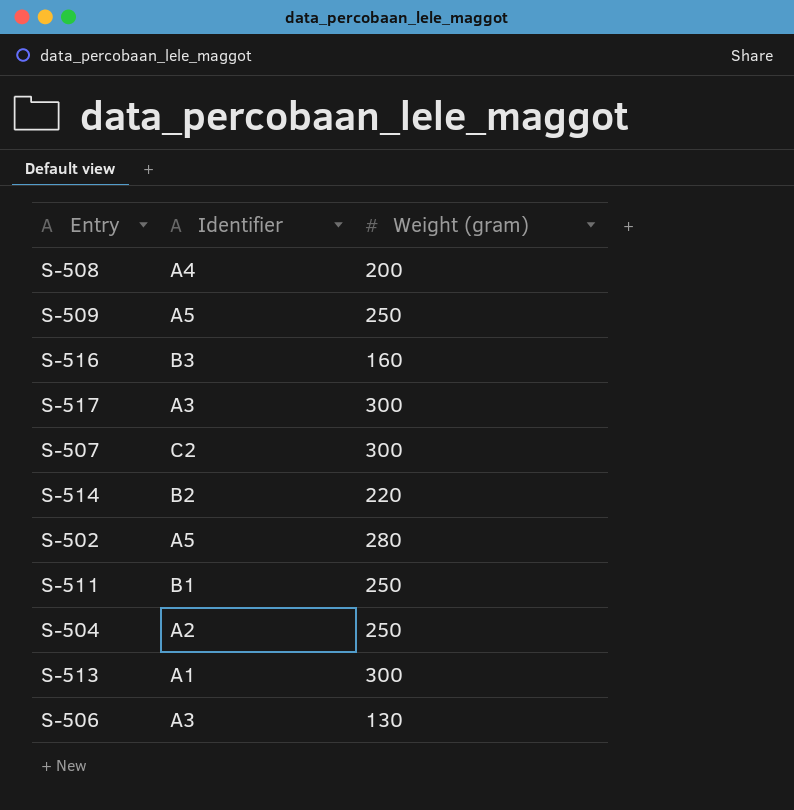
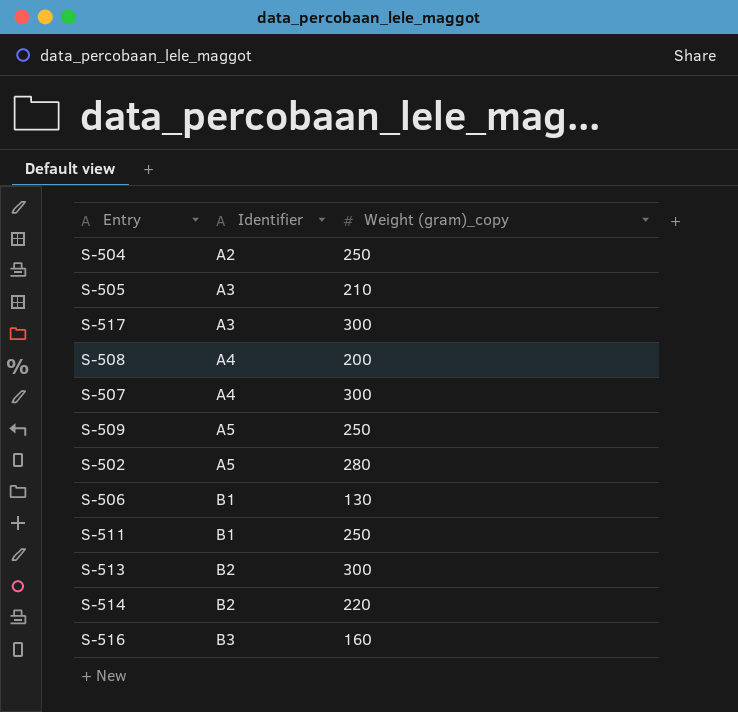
row order: none -> Identifier ascending
column name: Weight (gram) -> Weight (gram)_copy
row S-505: none -> A3 | 210
S-507 | Identifier: C2 -> A4
S-506 | Identifier: A3 -> B1
S-513 | Identifier: A1 -> B2

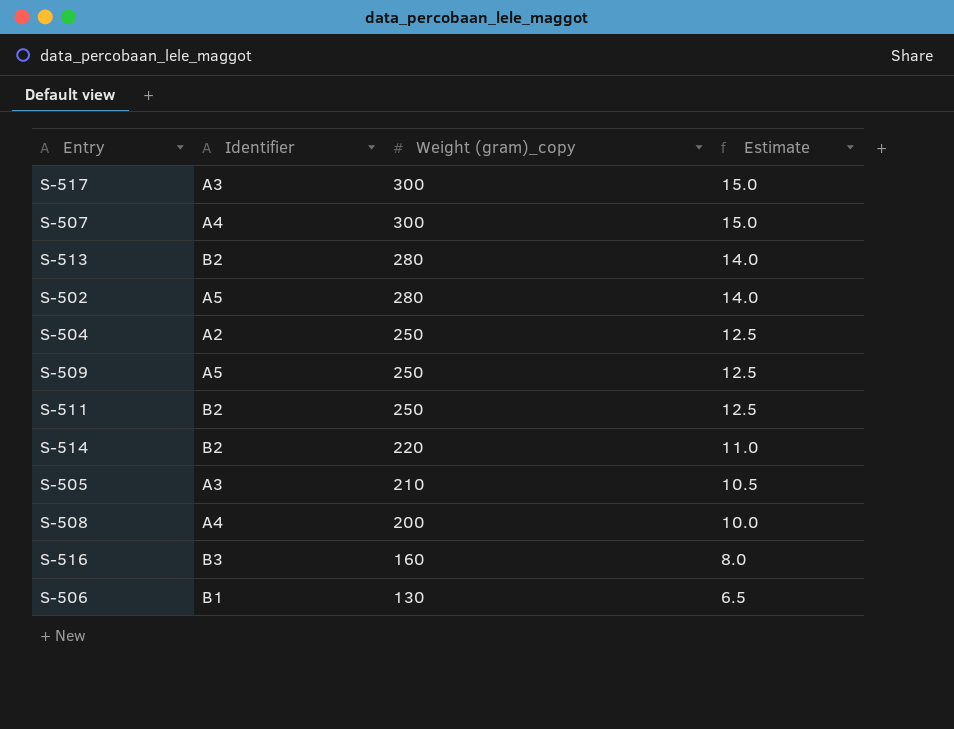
row order: Identifier ascending -> Weight (gram)_copy descending
column Estimate | formula: none -> [Weight (gram)_copy] * 0.05
S-513 | Weight (gram)_copy: 300 -> 280
S-511 | Identifier: B1 -> B2

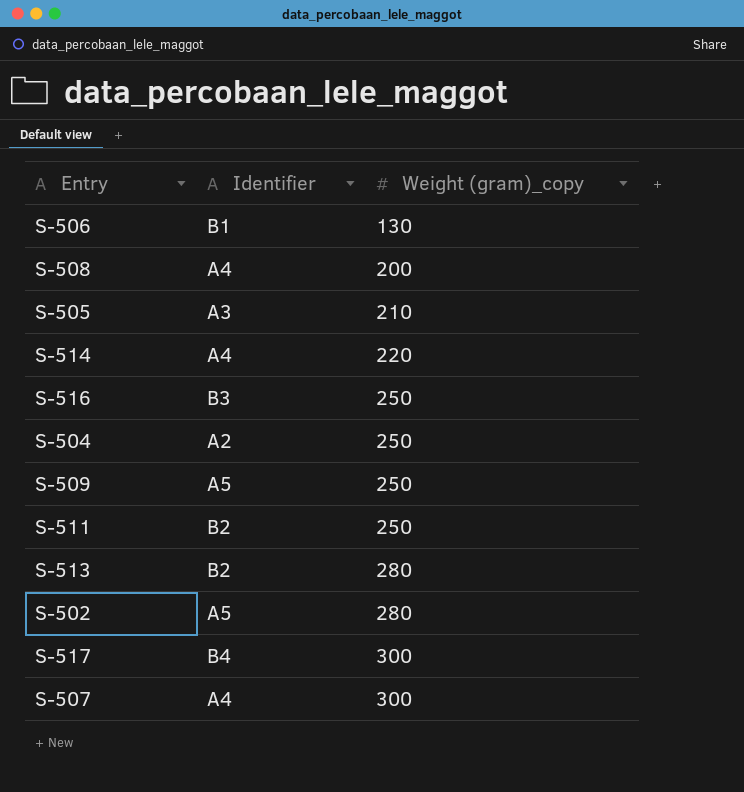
row order: Weight (gram)_copy descending -> Weight (gram)_copy ascending
column Estimate | formula: [Weight (gram)_copy] * 0.05 -> none
S-514 | Identifier: B2 -> A4
S-516 | Weight (gram)_copy: 160 -> 250
S-517 | Identifier: A3 -> B4

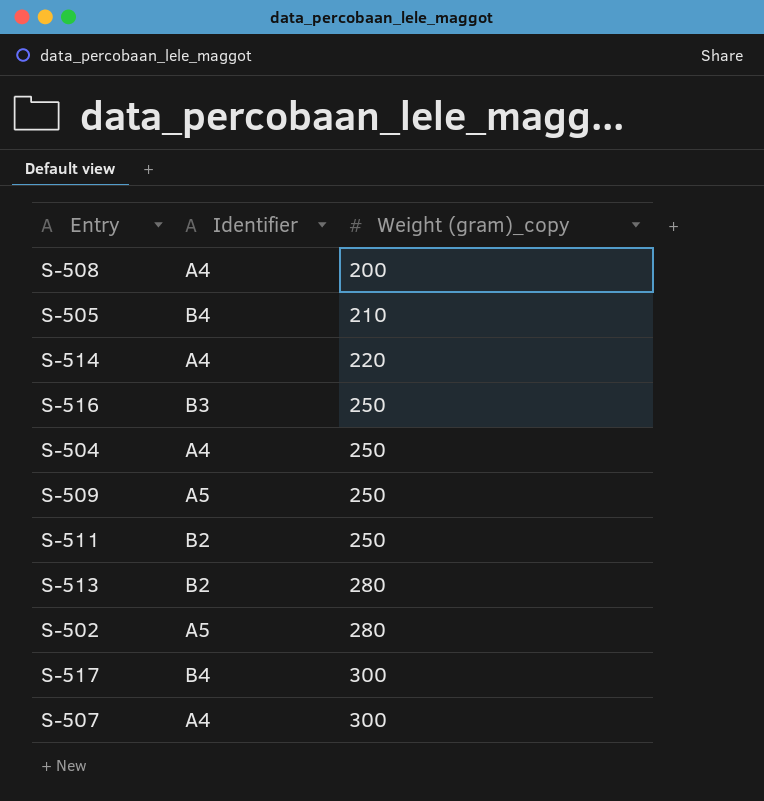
row S-506: B1 | 130 -> none
S-505 | Identifier: A3 -> B4
S-504 | Identifier: A2 -> A4

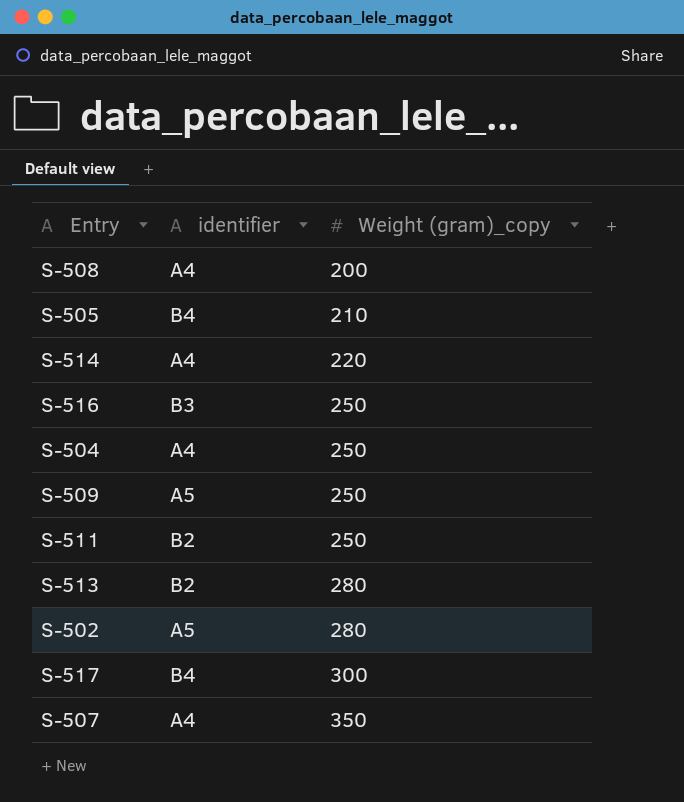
column name: Identifier -> identifier
S-507 | Weight (gram)_copy: 300 -> 350

